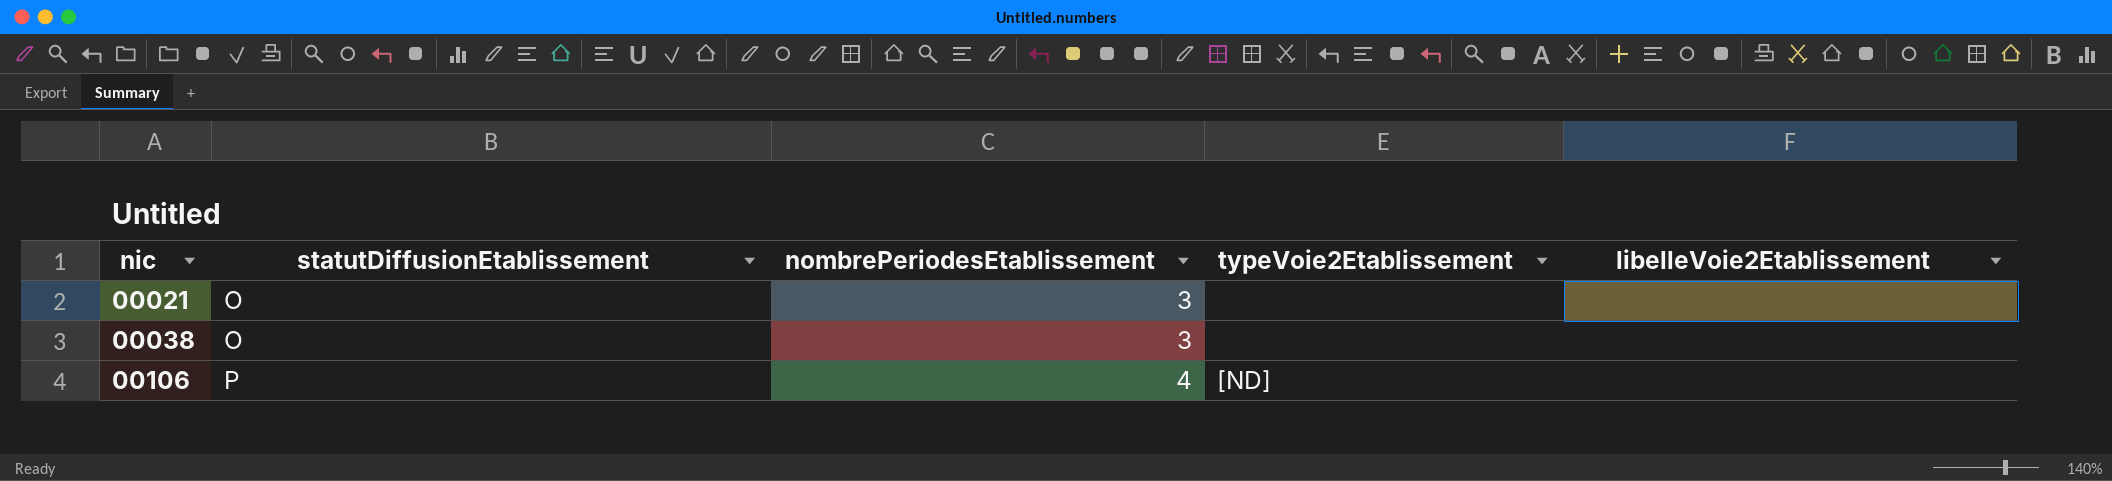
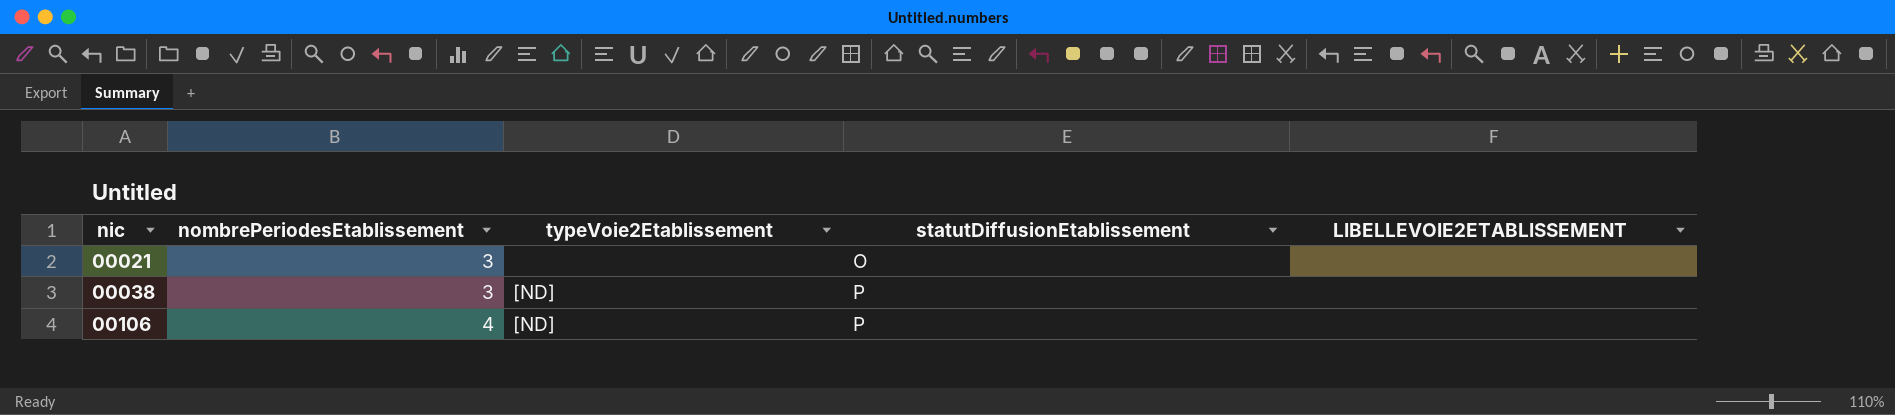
column statutDiffusionEtablissement | position: 2 -> 4
column name: libelleVoie2Etablissement -> LIBELLEVOIE2ETABLISSEMENT
00038 | typeVoie2Etablissement: none -> [ND]
00038 | statutDiffusionEtablissement: O -> P

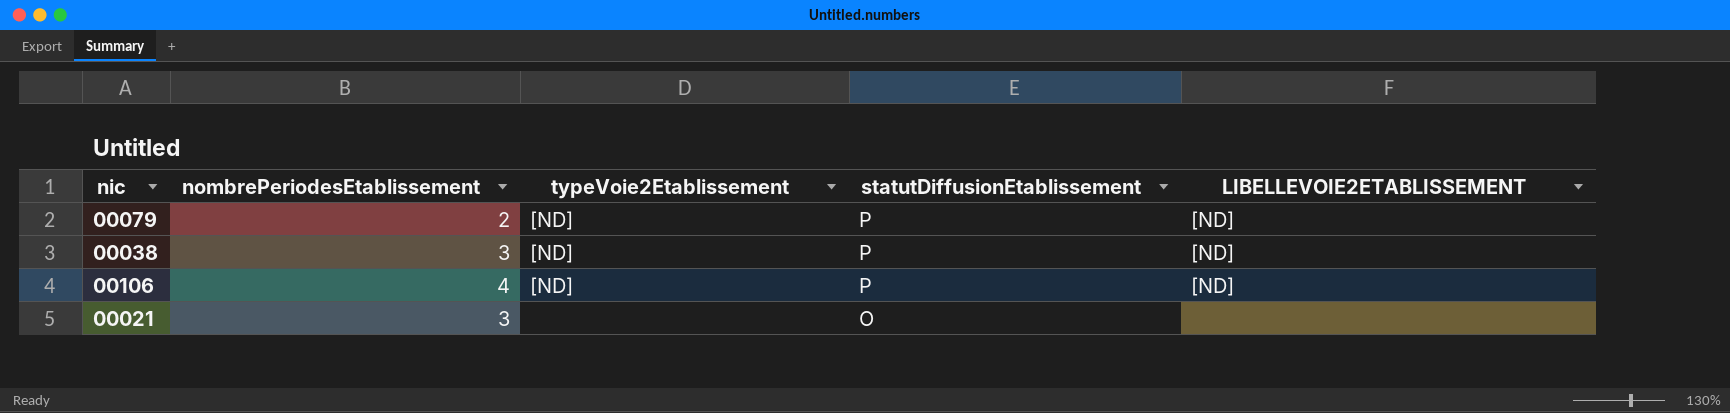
row order: nic ascending -> statutDiffusionEtablissement descending
row 00079: none -> 2 | [ND] | P | [ND]
00038 | LIBELLEVOIE2ETABLISSEMENT: none -> [ND]
00106 | LIBELLEVOIE2ETABLISSEMENT: none -> [ND]

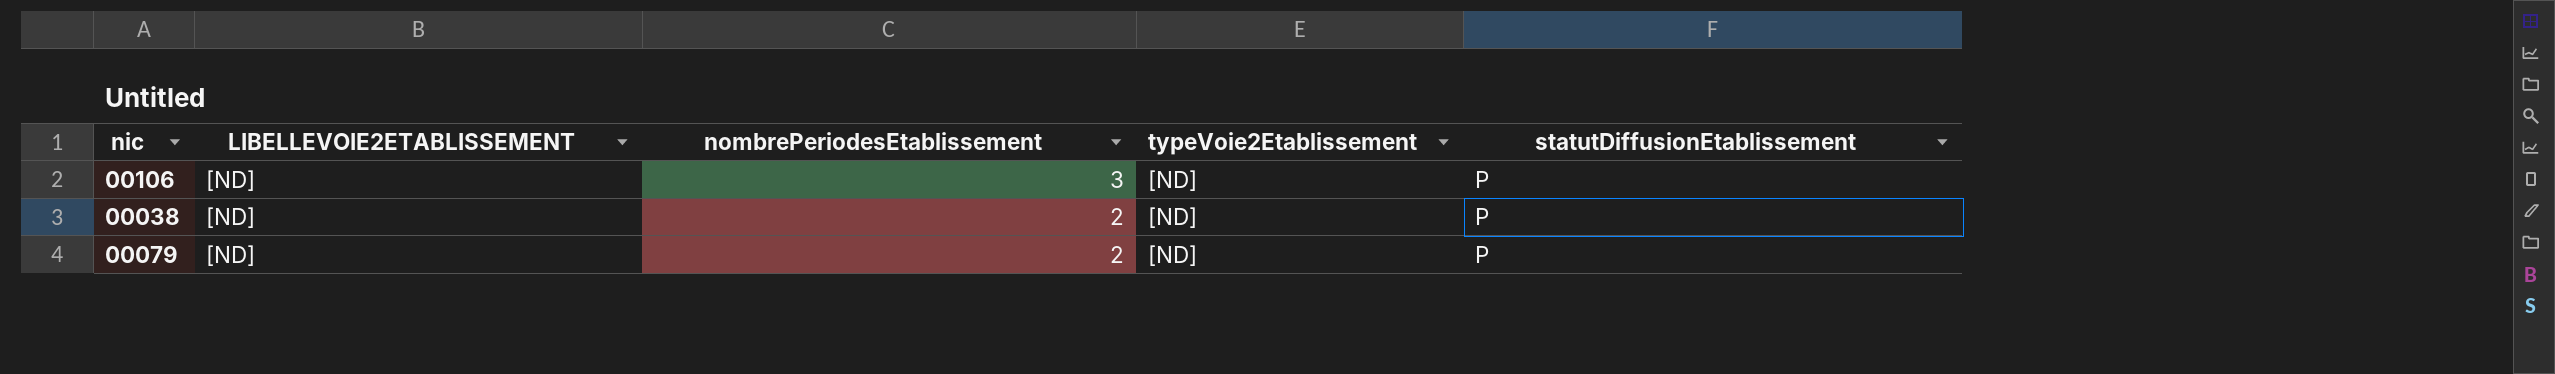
row order: statutDiffusionEtablissement descending -> nombrePeriodesEtablissement descending
column LIBELLEVOIE2ETABLISSEMENT | position: 5 -> 2
row 00021: 3 | none | O | none -> none
00106 | nombrePeriodesEtablissement: 4 -> 3
00038 | nombrePeriodesEtablissement: 3 -> 2

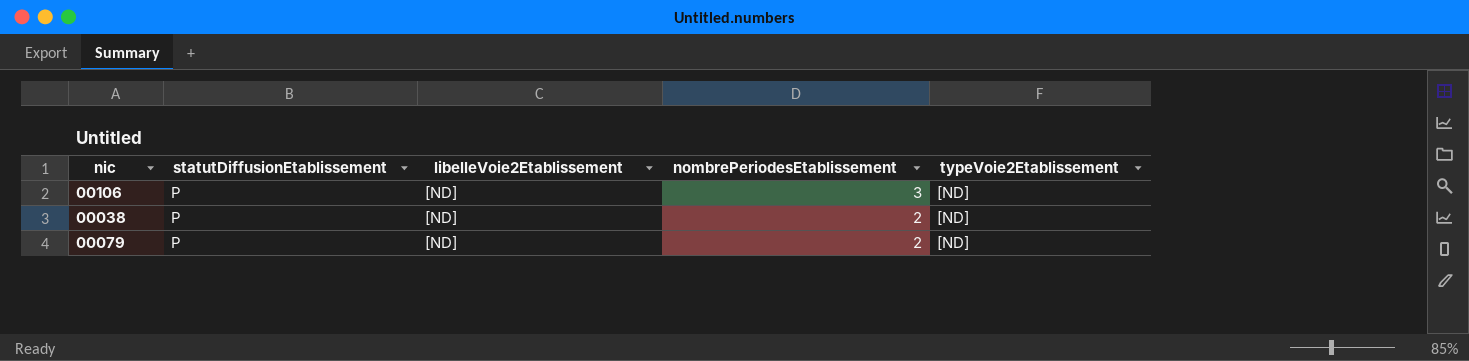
column statutDiffusionEtablissement | position: 5 -> 2
column name: LIBELLEVOIE2ETABLISSEMENT -> libelleVoie2Etablissement

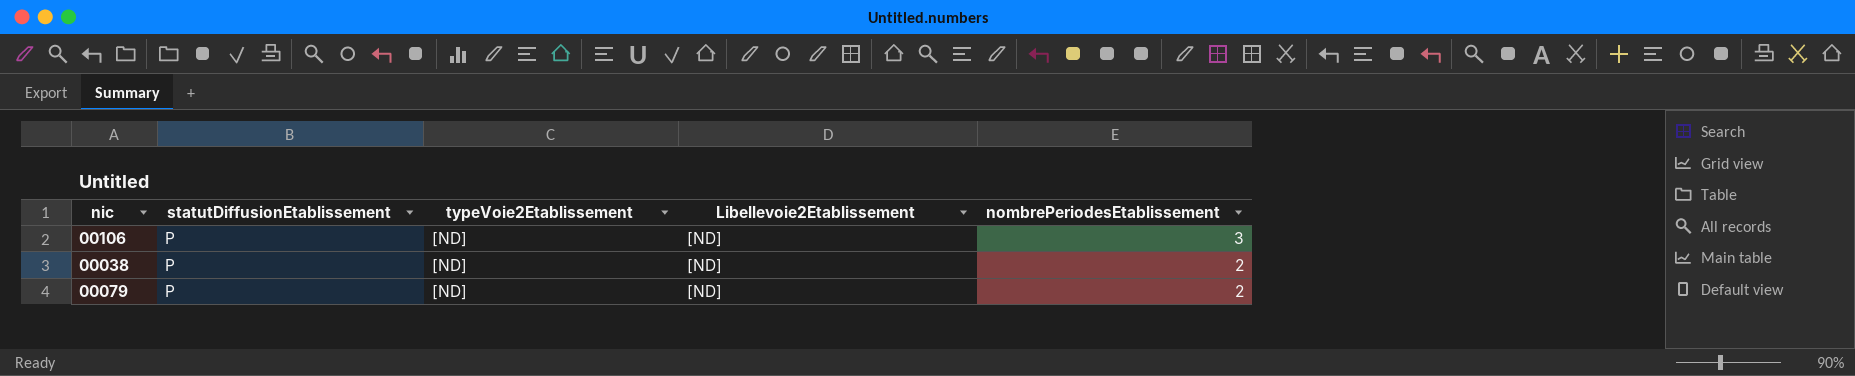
column typeVoie2Etablissement | position: 5 -> 3
column name: libelleVoie2Etablissement -> Libellevoie2Etablissement

